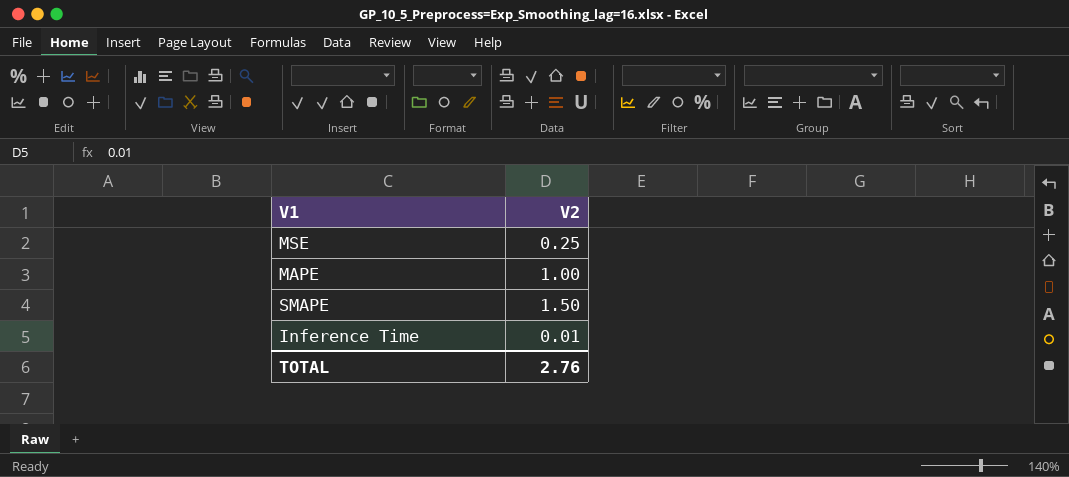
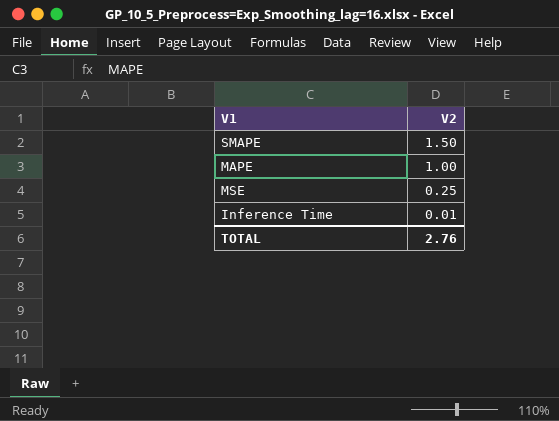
row order: none -> V2 descending

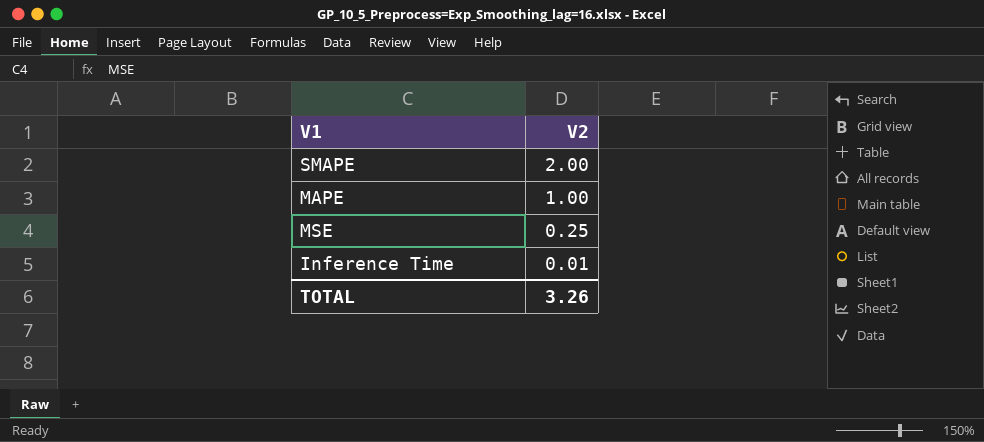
SMAPE | V2: 1.50 -> 2.00
TOTAL | V2: 2.76 -> 3.26

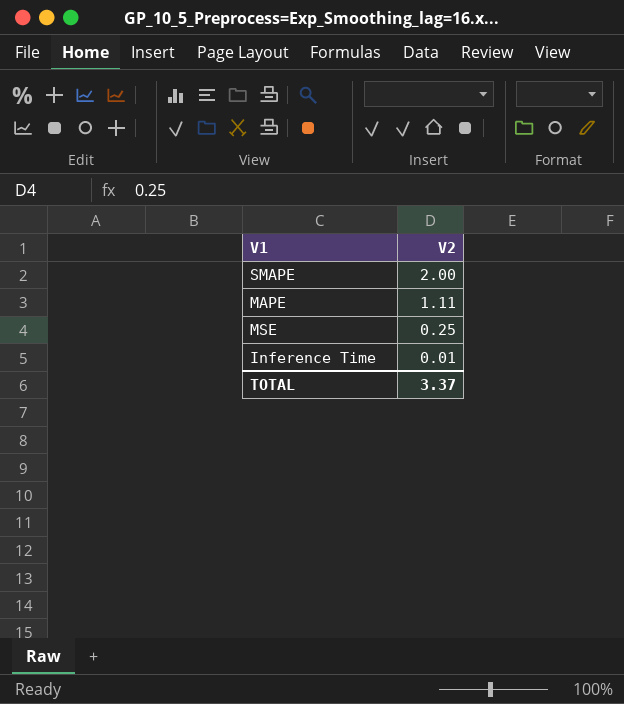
MAPE | V2: 1.00 -> 1.11
TOTAL | V2: 3.26 -> 3.37

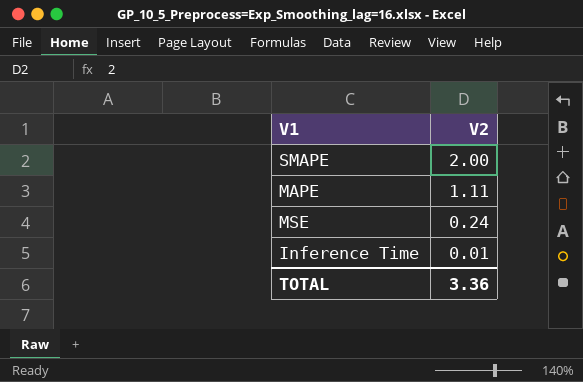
MSE | V2: 0.25 -> 0.24
TOTAL | V2: 3.37 -> 3.36

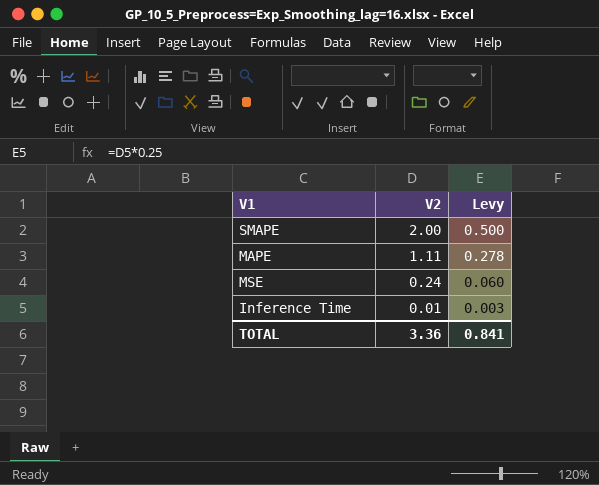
column Levy | formula: none -> [V2] * 0.25

